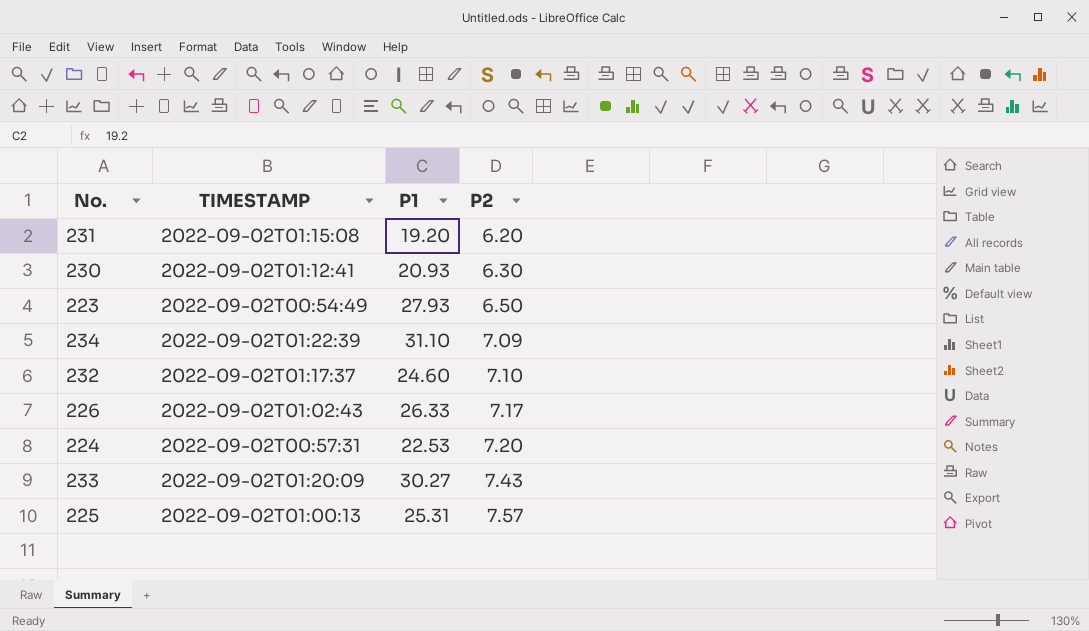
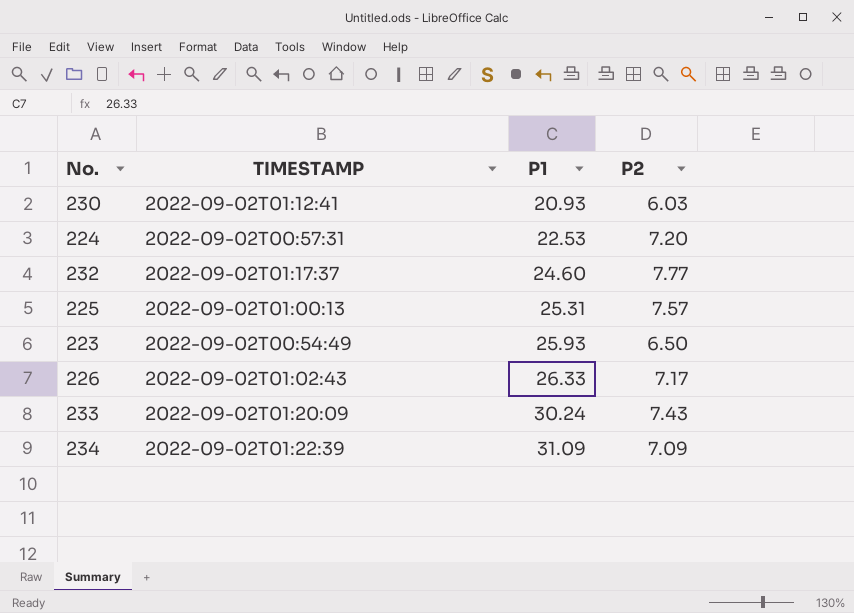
row order: P2 ascending -> P1 ascending
row 231: 2022-09-02T01:15:08 | 19.20 | 6.20 -> none
230 | P2: 6.30 -> 6.03
232 | P2: 7.10 -> 7.77
223 | P1: 27.93 -> 25.93
233 | P1: 30.27 -> 30.24
234 | P1: 31.10 -> 31.09

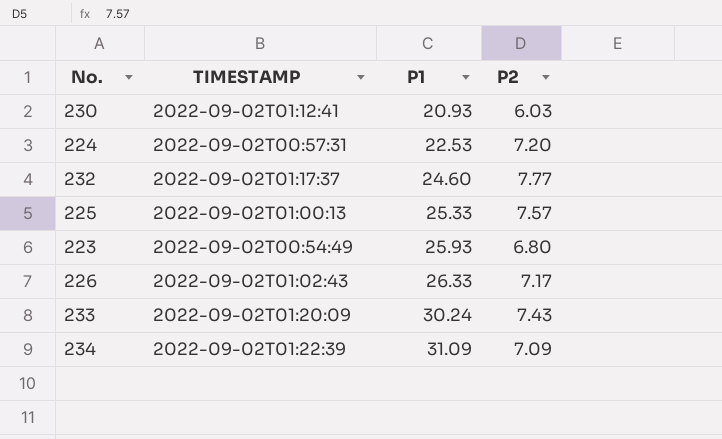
225 | P1: 25.31 -> 25.33
223 | P2: 6.50 -> 6.80

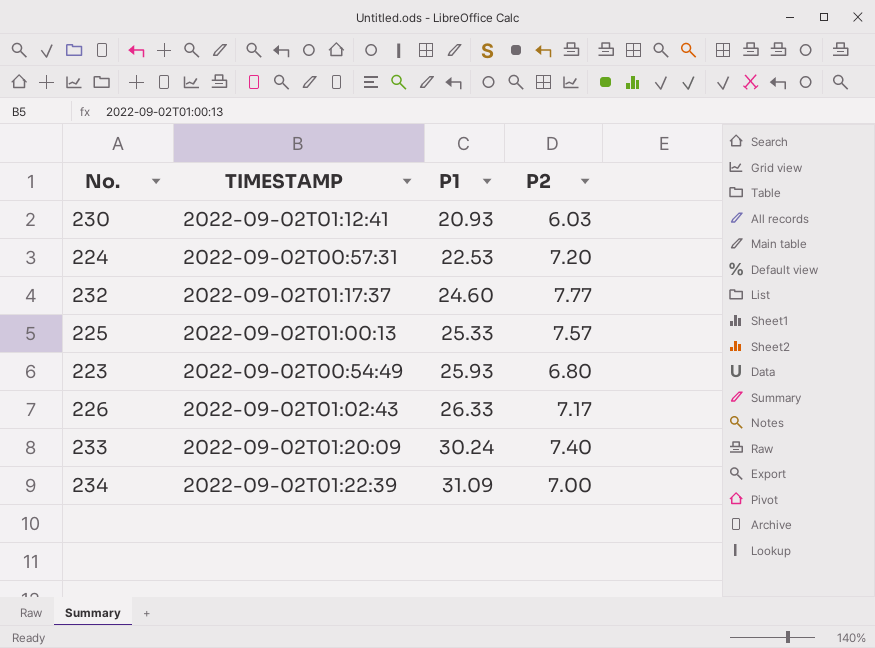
233 | P2: 7.43 -> 7.40
234 | P2: 7.09 -> 7.00

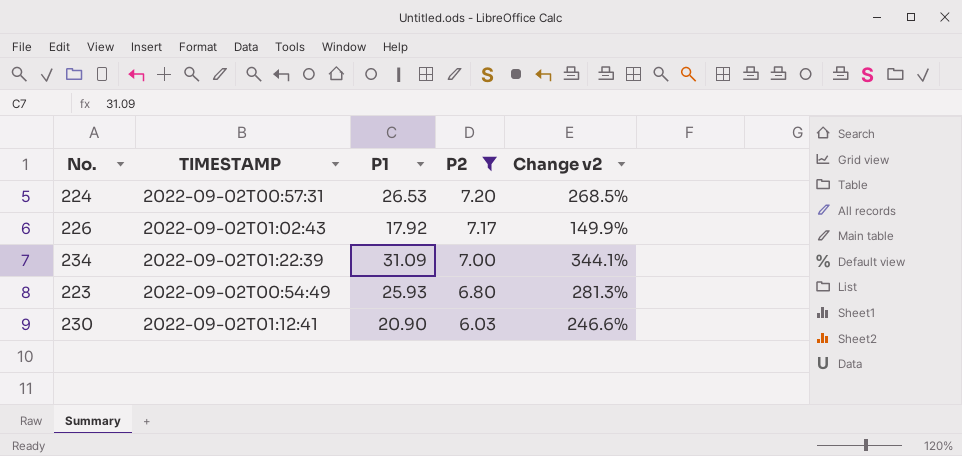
filter: none -> P2 <= 7.20
row order: P1 ascending -> P2 descending
column Change v2 | formula: none -> ([P1] - [P2]) / [P2]
224 | P1: 22.53 -> 26.53
226 | P1: 26.33 -> 17.92
230 | P1: 20.93 -> 20.90

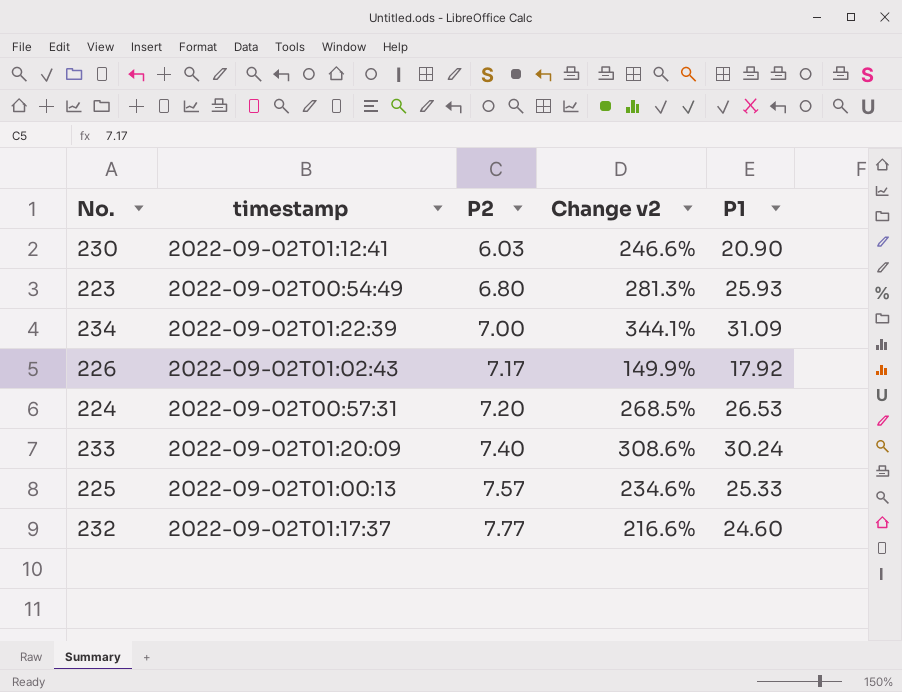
filter: P2 <= 7.20 -> none
row order: P2 descending -> P2 ascending
column name: TIMESTAMP -> timestamp
column P1 | position: 3 -> 5

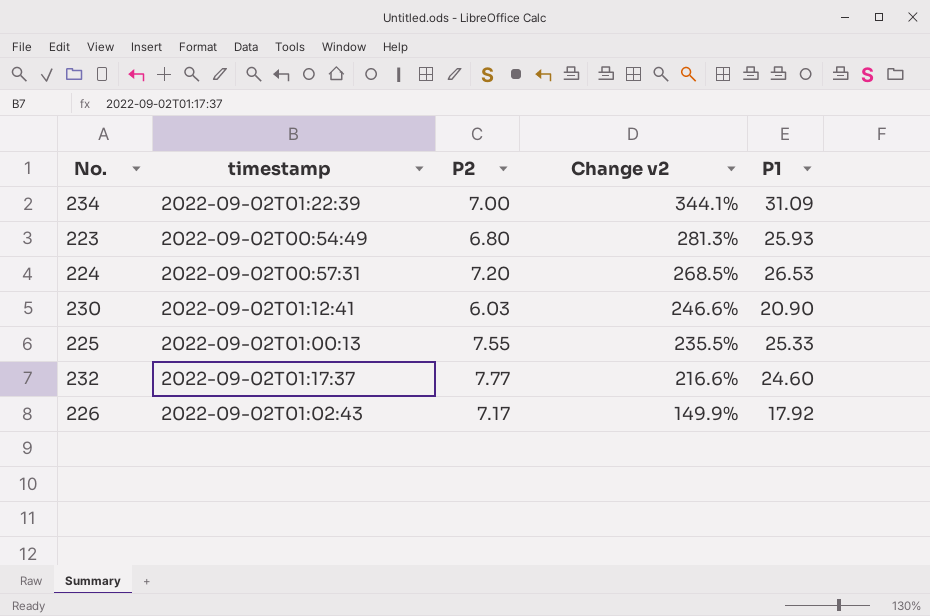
row order: P2 ascending -> Change v2 descending
row 233: 2022-09-02T01:20:09 | 7.40 | 308.6% | 30.24 -> none
225 | P2: 7.57 -> 7.55
225 | Change v2: 234.6% -> 235.5%

